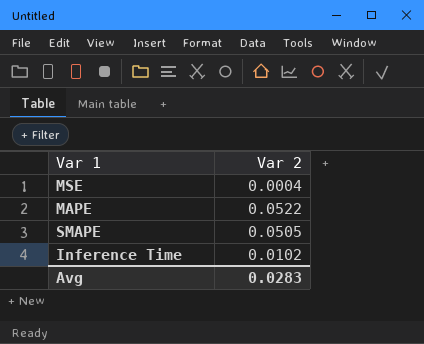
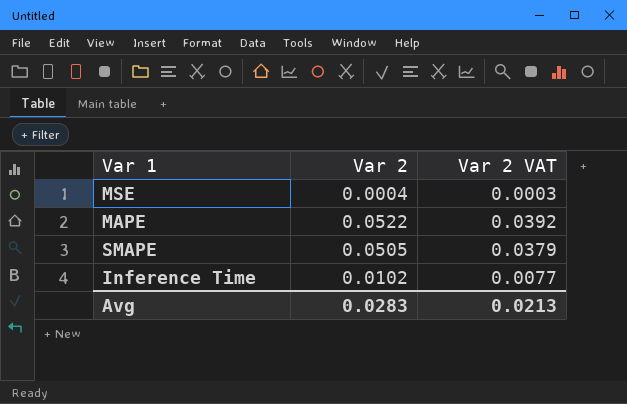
column Var 2 VAT | formula: none -> [Var 2] * 0.75

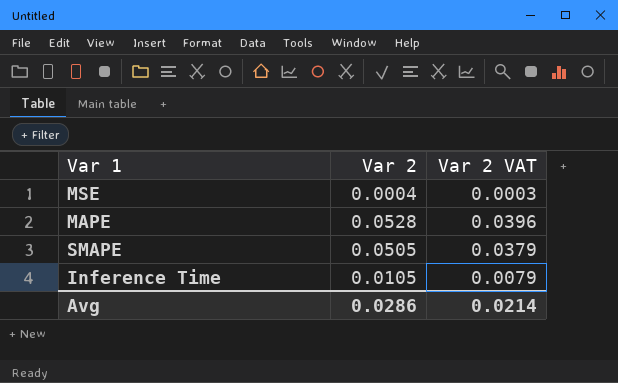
MAPE | Var 2: 0.0522 -> 0.0528
MAPE | Var 2 VAT: 0.0392 -> 0.0396
Inference Time | Var 2: 0.0102 -> 0.0105
Inference Time | Var 2 VAT: 0.0077 -> 0.0079
Avg | Var 2: 0.0283 -> 0.0286
Avg | Var 2 VAT: 0.0213 -> 0.0214

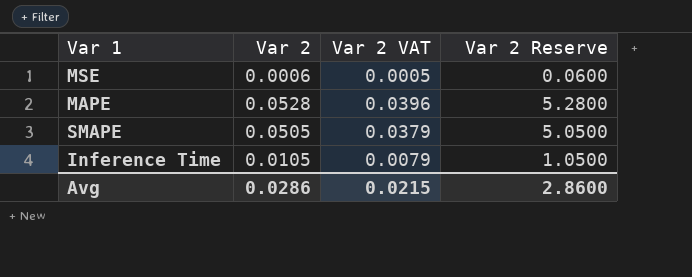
column Var 2 Reserve | formula: none -> [Var 2] * 100
MSE | Var 2: 0.0004 -> 0.0006
MSE | Var 2 VAT: 0.0003 -> 0.0005
Avg | Var 2 VAT: 0.0214 -> 0.0215

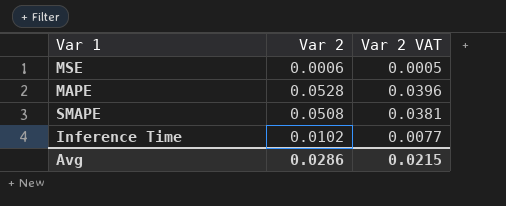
column Var 2 Reserve | formula: [Var 2] * 100 -> none
SMAPE | Var 2: 0.0505 -> 0.0508
SMAPE | Var 2 VAT: 0.0379 -> 0.0381
Inference Time | Var 2: 0.0105 -> 0.0102
Inference Time | Var 2 VAT: 0.0079 -> 0.0077

